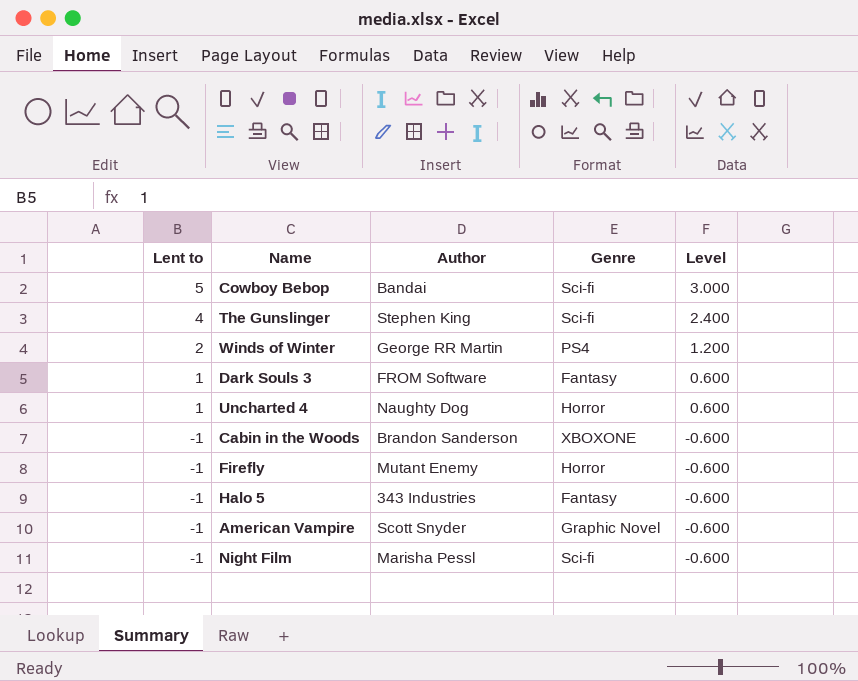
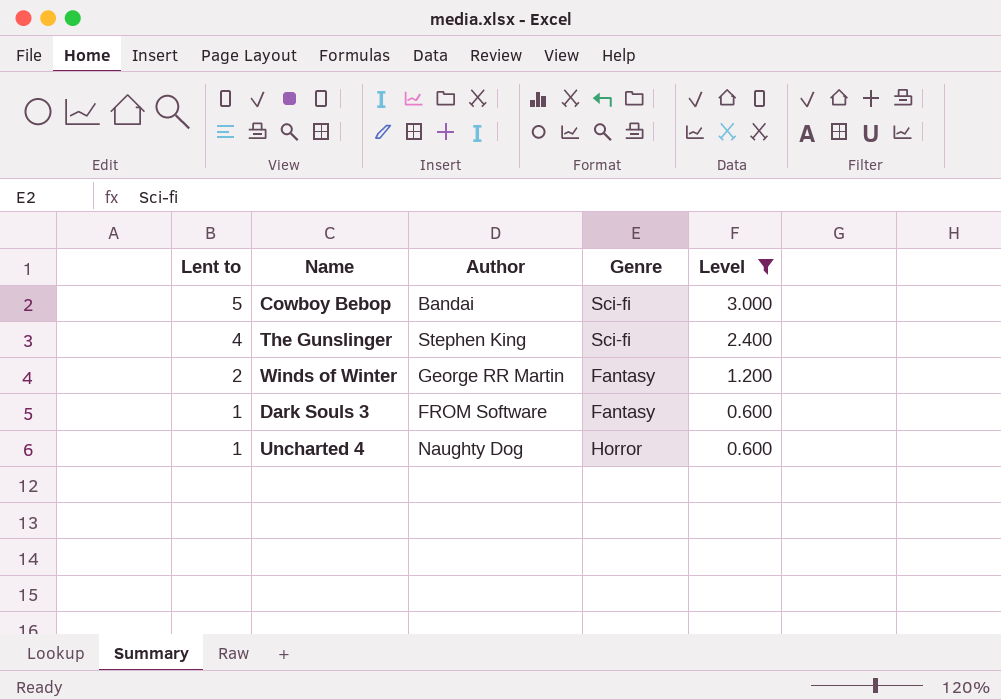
filter: none -> Level != -0.600
Winds of Winter | Genre: PS4 -> Fantasy

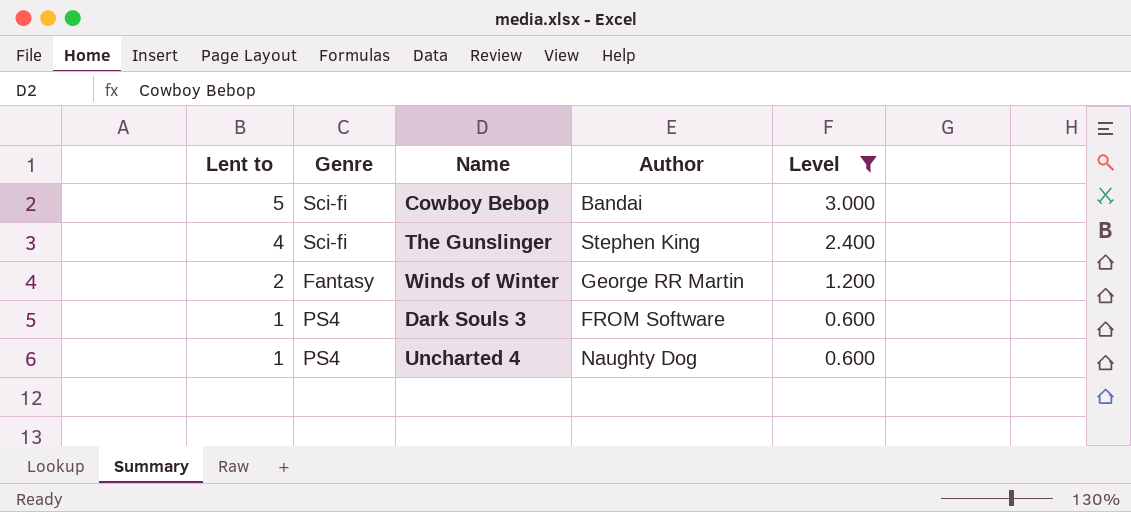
column Genre | position: 4 -> 2
Dark Souls 3 | Genre: Fantasy -> PS4
Uncharted 4 | Genre: Horror -> PS4

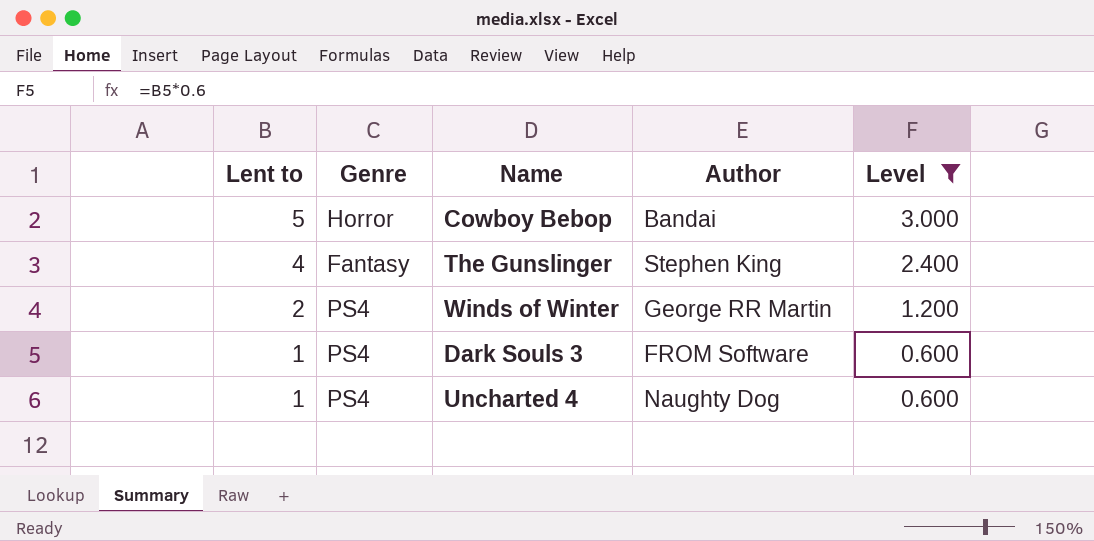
Cowboy Bebop | Genre: Sci-fi -> Horror
The Gunslinger | Genre: Sci-fi -> Fantasy
Winds of Winter | Genre: Fantasy -> PS4

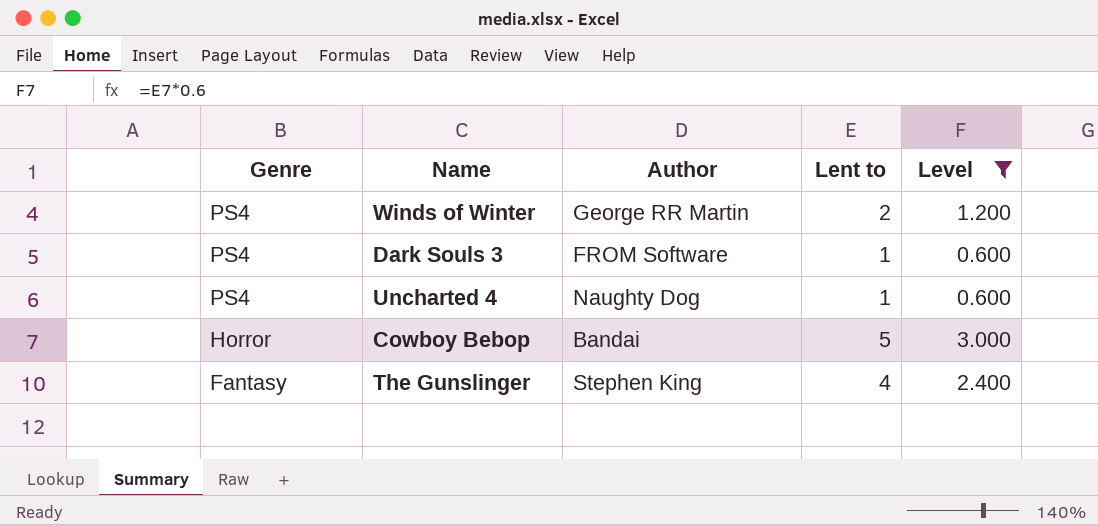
row order: Lent to descending -> Genre descending
column Lent to | position: 1 -> 4

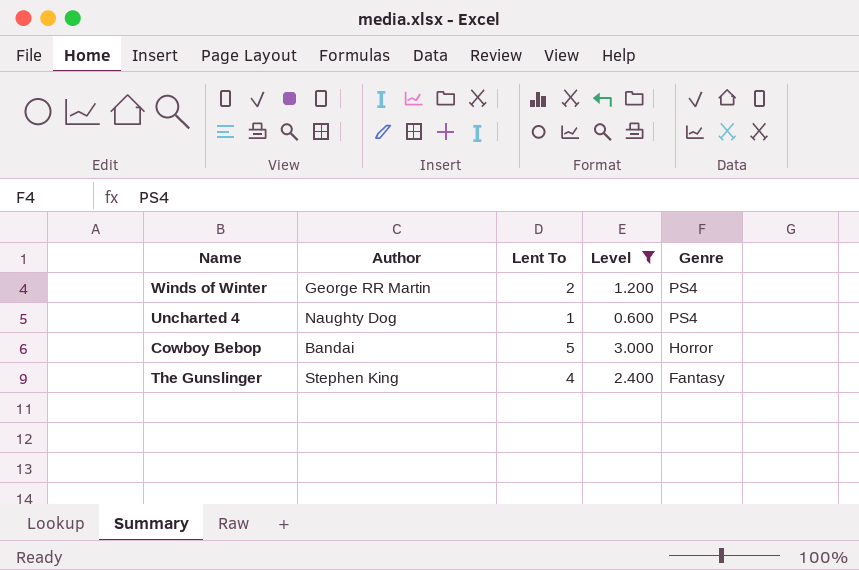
column name: Lent to -> Lent To
column Genre | position: 1 -> 5
row Dark Souls 3: PS4 | FROM Software | 1 | 0.600 -> none

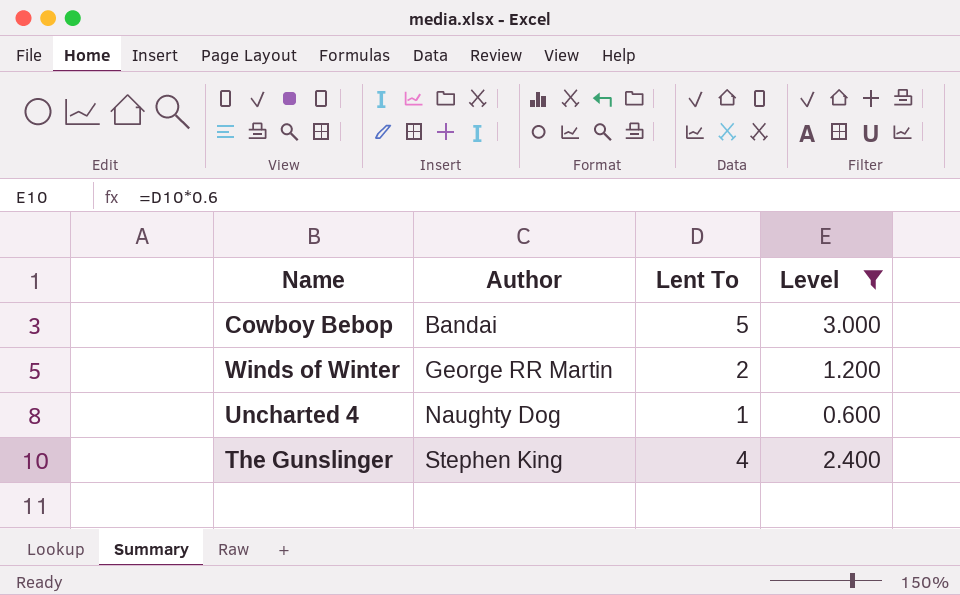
row order: Genre descending -> Author ascending
column Genre | position: 5 -> none

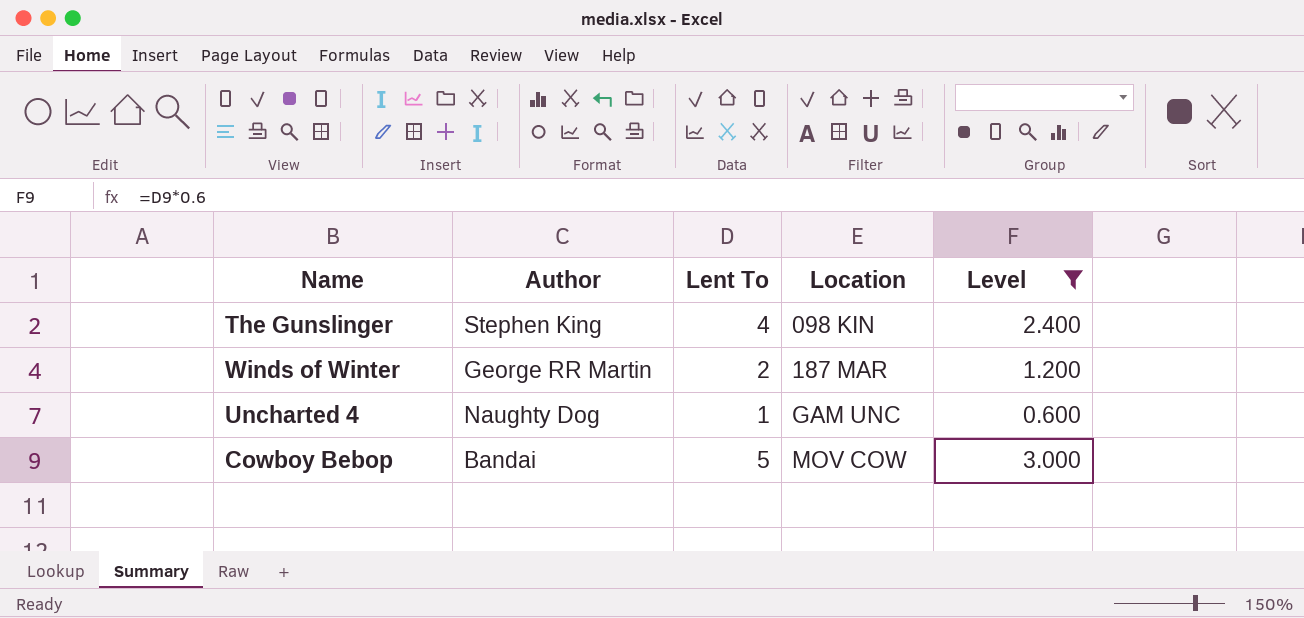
row order: Author ascending -> Location ascending
column Location | position: none -> 4

